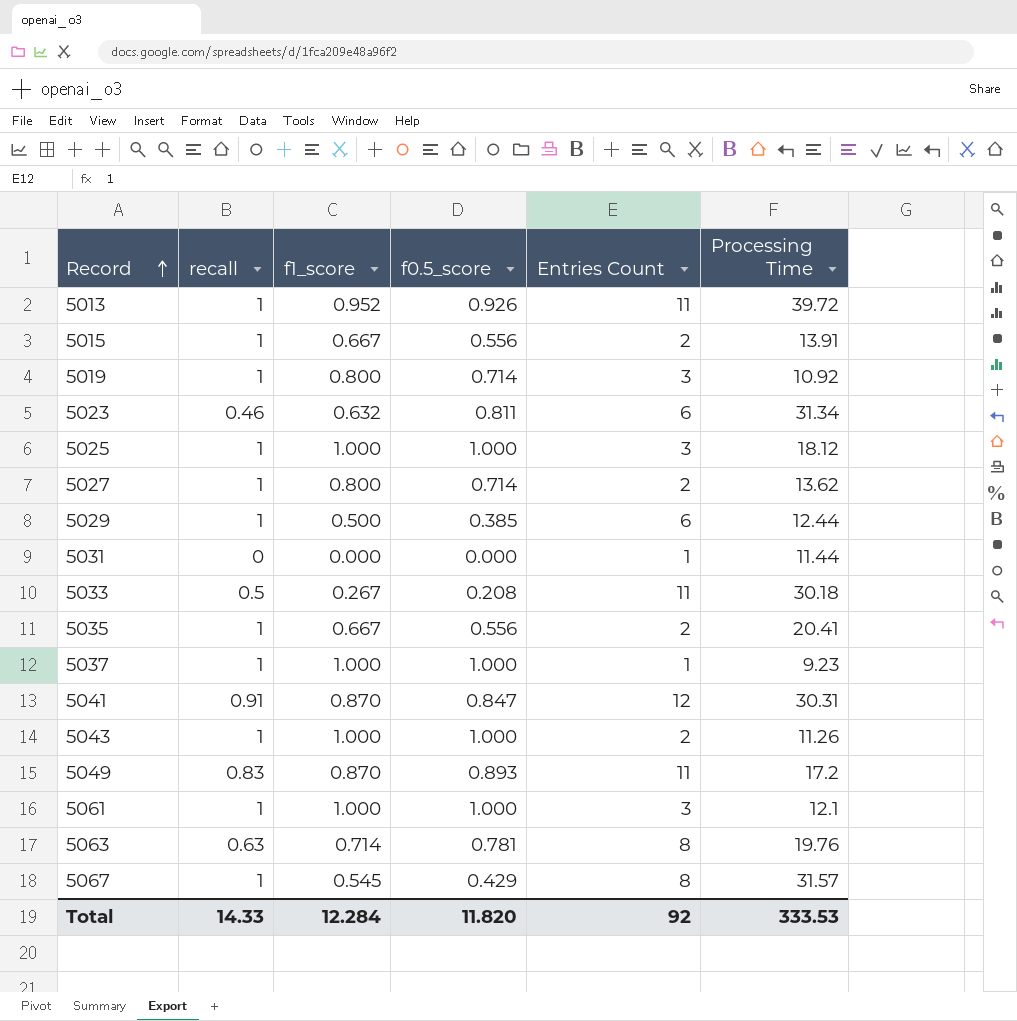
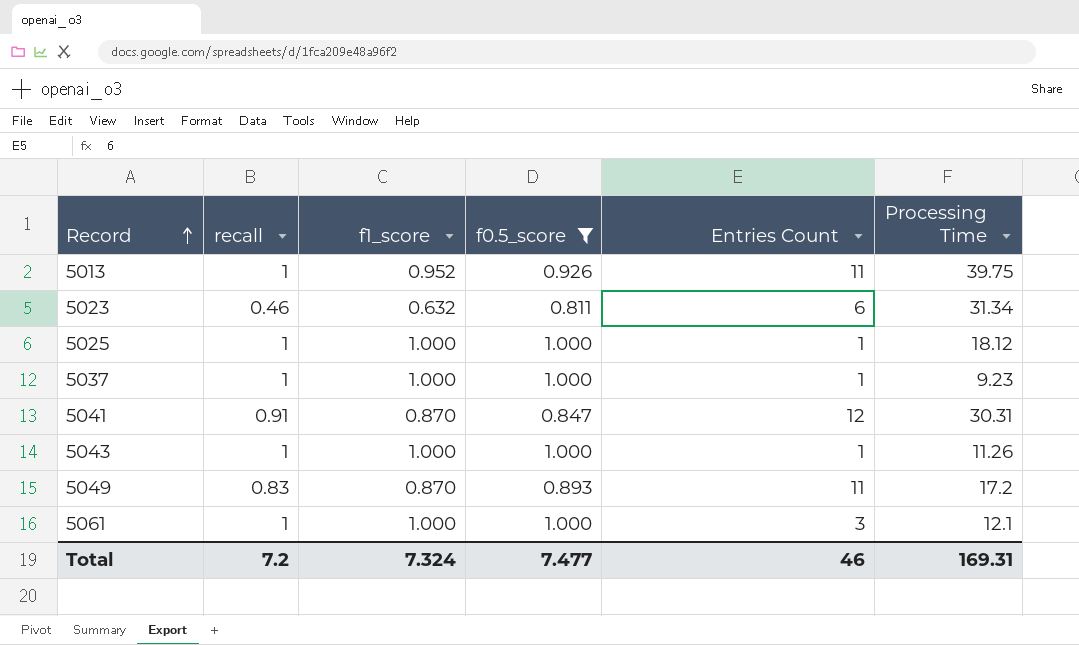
filter: none -> f0.5_score >= 0.811
5013 | Processing Time: 39.72 -> 39.75
5025 | Entries Count: 3 -> 1
5043 | Entries Count: 2 -> 1
Total | recall: 14.33 -> 7.2
Total | f1_score: 12.284 -> 7.324
Total | f0.5_score: 11.820 -> 7.477
Total | Entries Count: 92 -> 46
Total | Processing Time: 333.53 -> 169.31

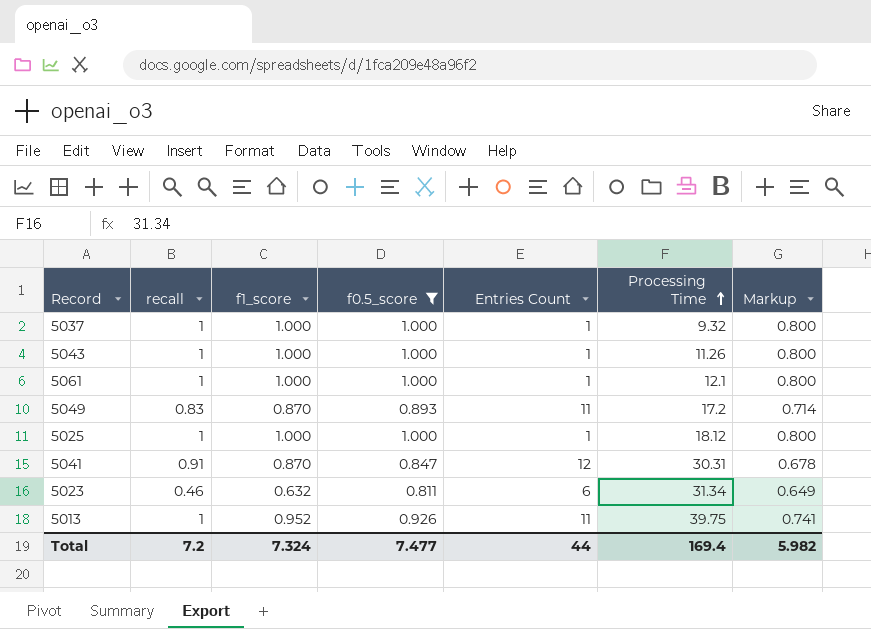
row order: Record ascending -> Processing Time ascending
column Markup | formula: none -> [f0.5_score] * 0.8
5037 | Processing Time: 9.23 -> 9.32
5061 | Entries Count: 3 -> 1
Total | Entries Count: 46 -> 44
Total | Processing Time: 169.31 -> 169.4

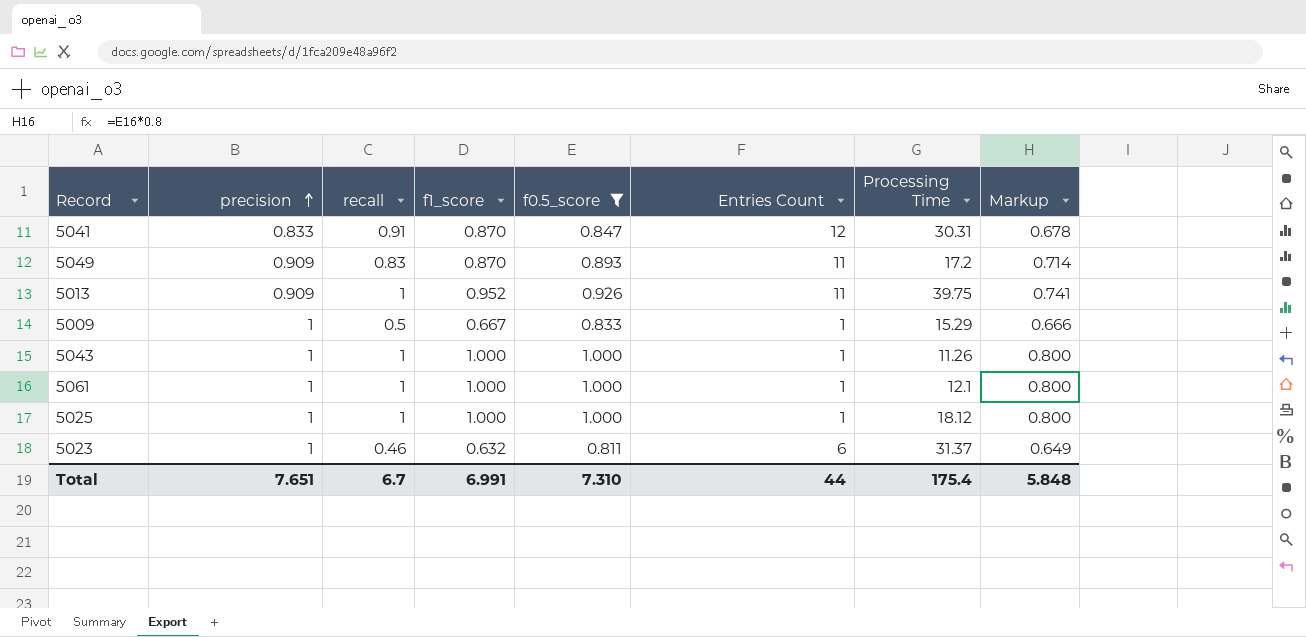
row order: Processing Time ascending -> precision ascending
column precision | position: none -> 2
row 5037: 1 | 1.000 | 1.000 | 1 | 9.32 | 0.800 -> none
row 5009: none -> 1 | 0.5 | 0.667 | 0.833 | 1 | 15.29 | 0.666
5023 | Processing Time: 31.34 -> 31.37
Total | recall: 7.2 -> 6.7
Total | f1_score: 7.324 -> 6.991
Total | f0.5_score: 7.477 -> 7.310
Total | Processing Time: 169.4 -> 175.4
Total | Markup: 5.982 -> 5.848

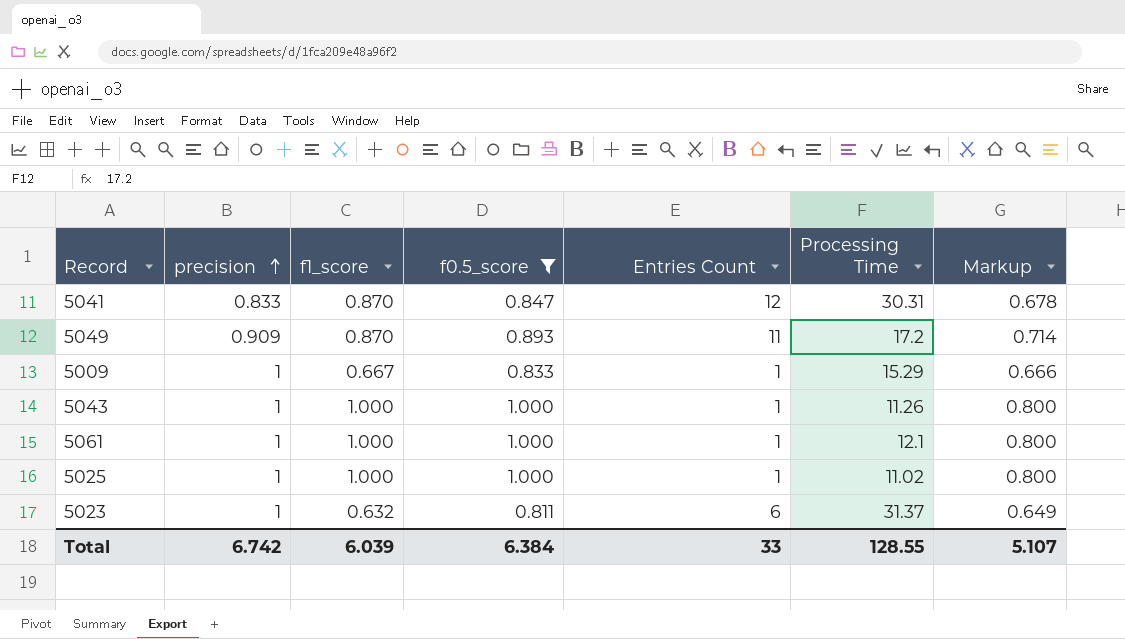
column recall | position: 3 -> none
row 5013: 0.909 | 1 | 0.952 | 0.926 | 11 | 39.75 | 0.741 -> none
5025 | Processing Time: 18.12 -> 11.02
Total | precision: 7.651 -> 6.742
Total | f1_score: 6.991 -> 6.039
Total | f0.5_score: 7.310 -> 6.384
Total | Entries Count: 44 -> 33
Total | Processing Time: 175.4 -> 128.55
Total | Markup: 5.848 -> 5.107

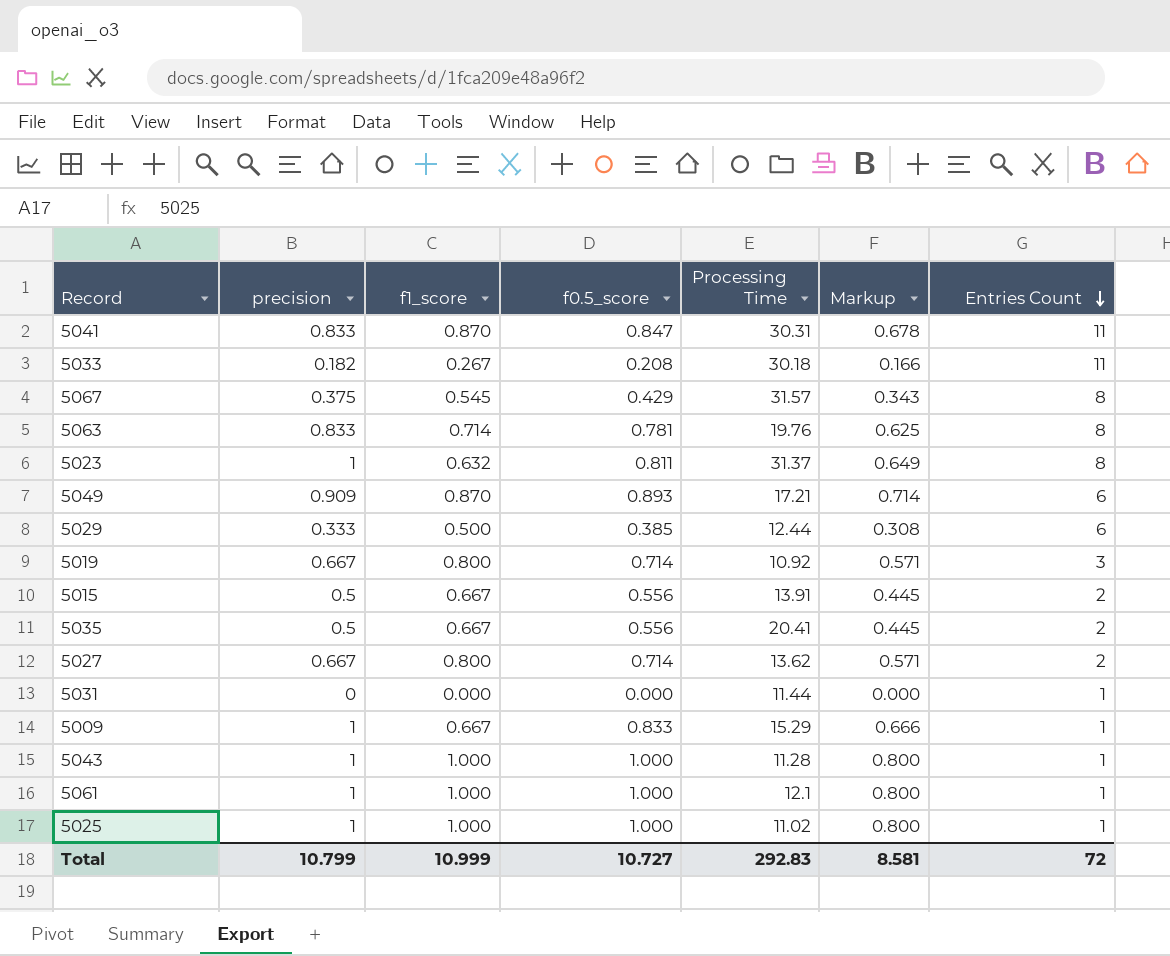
filter: f0.5_score >= 0.811 -> none
row order: precision ascending -> Entries Count descending
column Entries Count | position: 5 -> 7
5041 | Entries Count: 12 -> 11
5023 | Entries Count: 6 -> 8
5049 | Processing Time: 17.2 -> 17.21
5049 | Entries Count: 11 -> 6
5043 | Processing Time: 11.26 -> 11.28
Total | precision: 6.742 -> 10.799
Total | f1_score: 6.039 -> 10.999
Total | f0.5_score: 6.384 -> 10.727
Total | Processing Time: 128.55 -> 292.83
Total | Markup: 5.107 -> 8.581
Total | Entries Count: 33 -> 72

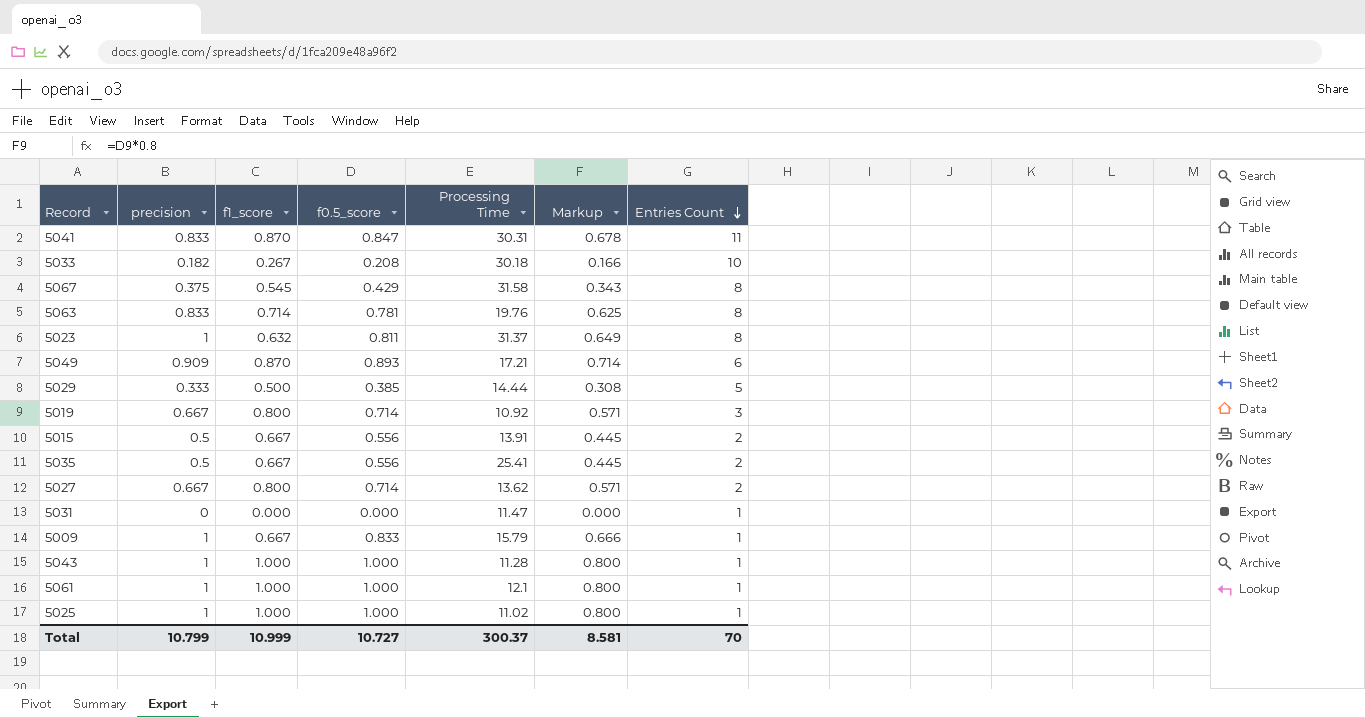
5033 | Entries Count: 11 -> 10
5067 | Processing Time: 31.57 -> 31.58
5029 | Processing Time: 12.44 -> 14.44
5029 | Entries Count: 6 -> 5
5035 | Processing Time: 20.41 -> 25.41
5031 | Processing Time: 11.44 -> 11.47
5009 | Processing Time: 15.29 -> 15.79
Total | Processing Time: 292.83 -> 300.37
Total | Entries Count: 72 -> 70

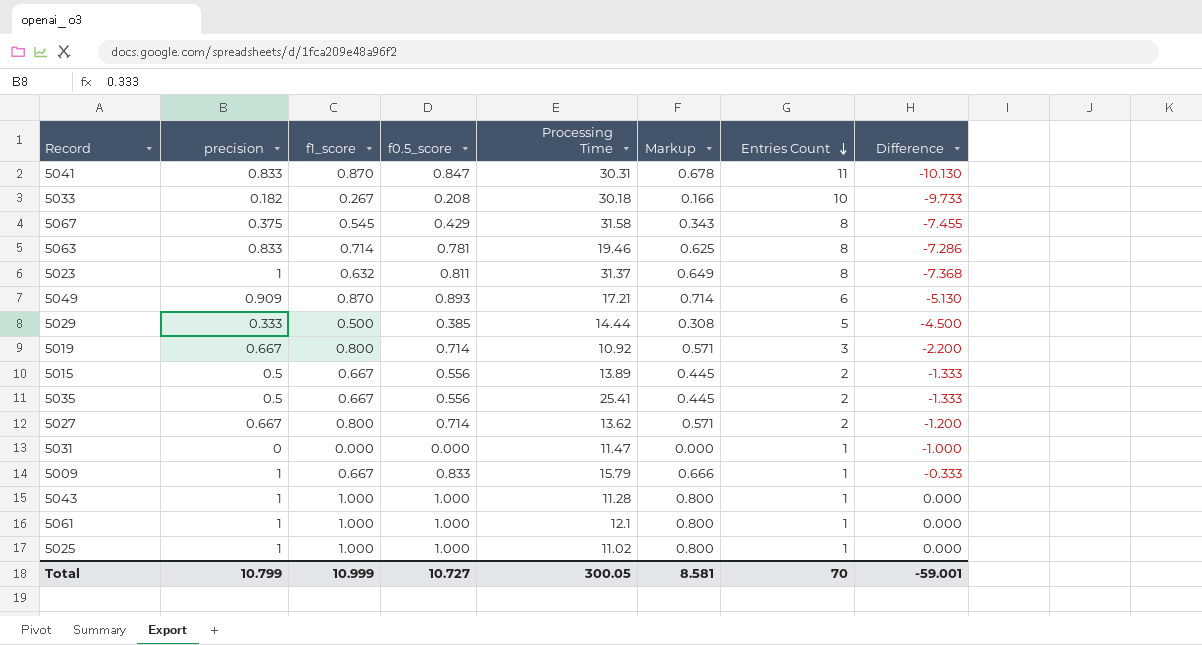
column Difference | formula: none -> [f1_score] - [Entries Count]
5063 | Processing Time: 19.76 -> 19.46
5015 | Processing Time: 13.91 -> 13.89
Total | Processing Time: 300.37 -> 300.05

